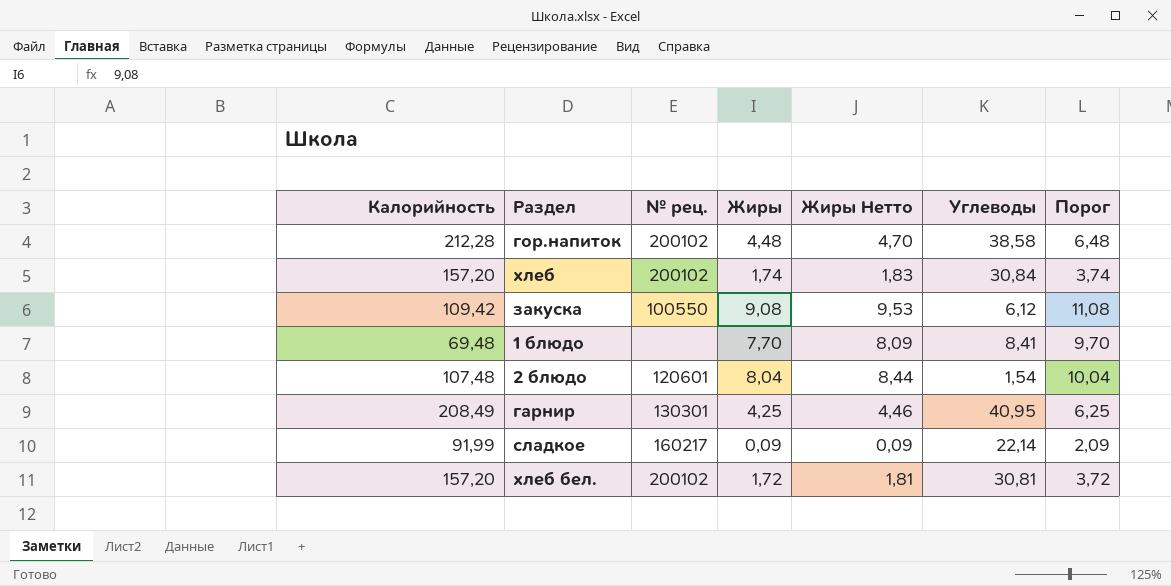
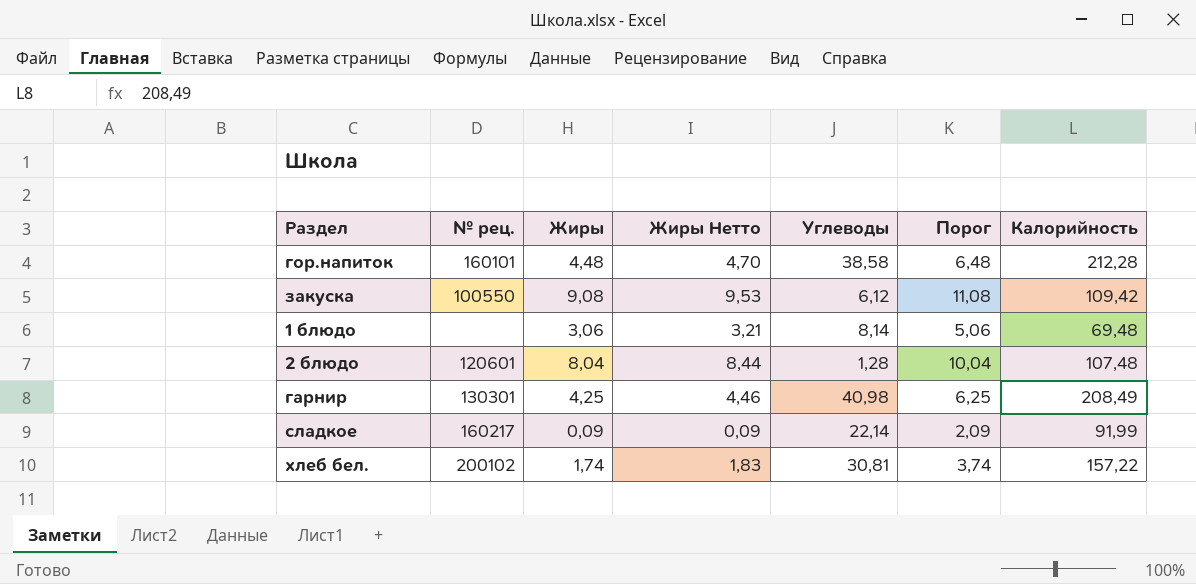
column Калорийность | position: 1 -> 7
row хлеб: 157,20 | 200102 | 1,74 | 1,83 | 30,84 | 3,74 -> none
гор.напиток | № рец.: 200102 -> 160101
1 блюдо | Жиры: 7,70 -> 3,06
1 блюдо | Жиры Нетто: 8,09 -> 3,21
1 блюдо | Углеводы: 8,41 -> 8,14
1 блюдо | Порог: 9,70 -> 5,06
2 блюдо | Углеводы: 1,54 -> 1,28
гарнир | Углеводы: 40,95 -> 40,98
хлеб бел. | Жиры: 1,72 -> 1,74
хлеб бел. | Жиры Нетто: 1,81 -> 1,83
хлеб бел. | Порог: 3,72 -> 3,74
хлеб бел. | Калорийность: 157,20 -> 157,22

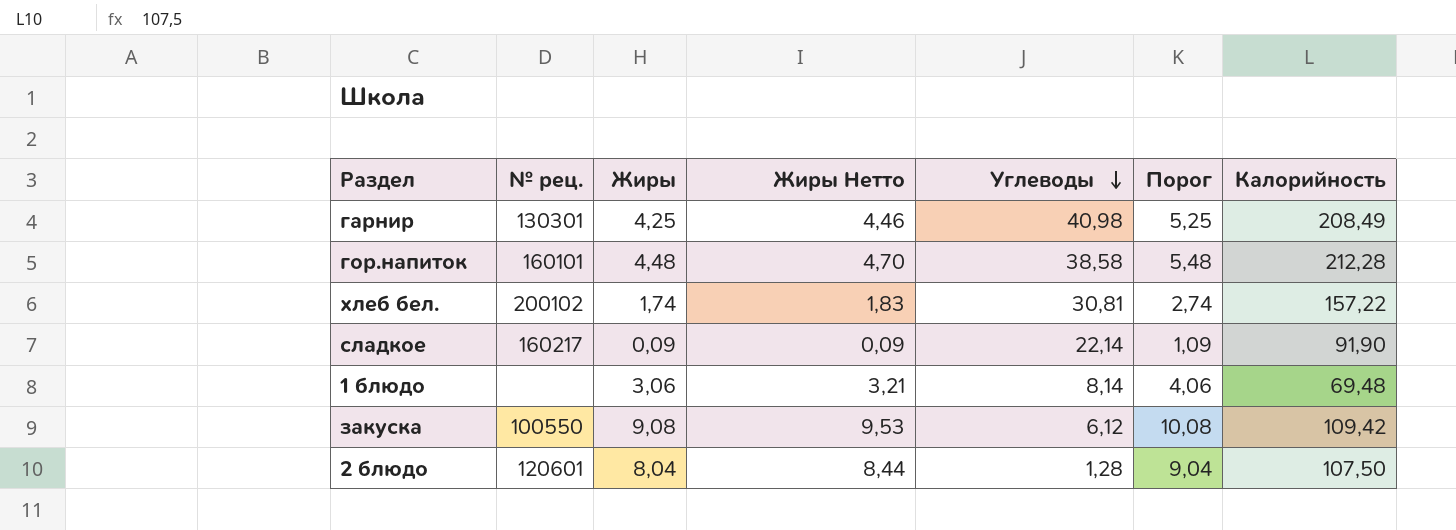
row order: none -> Углеводы descending
column Порог | formula: [Жиры] + 2 -> [Жиры] + 1
сладкое | Калорийность: 91,99 -> 91,90
2 блюдо | Калорийность: 107,48 -> 107,50

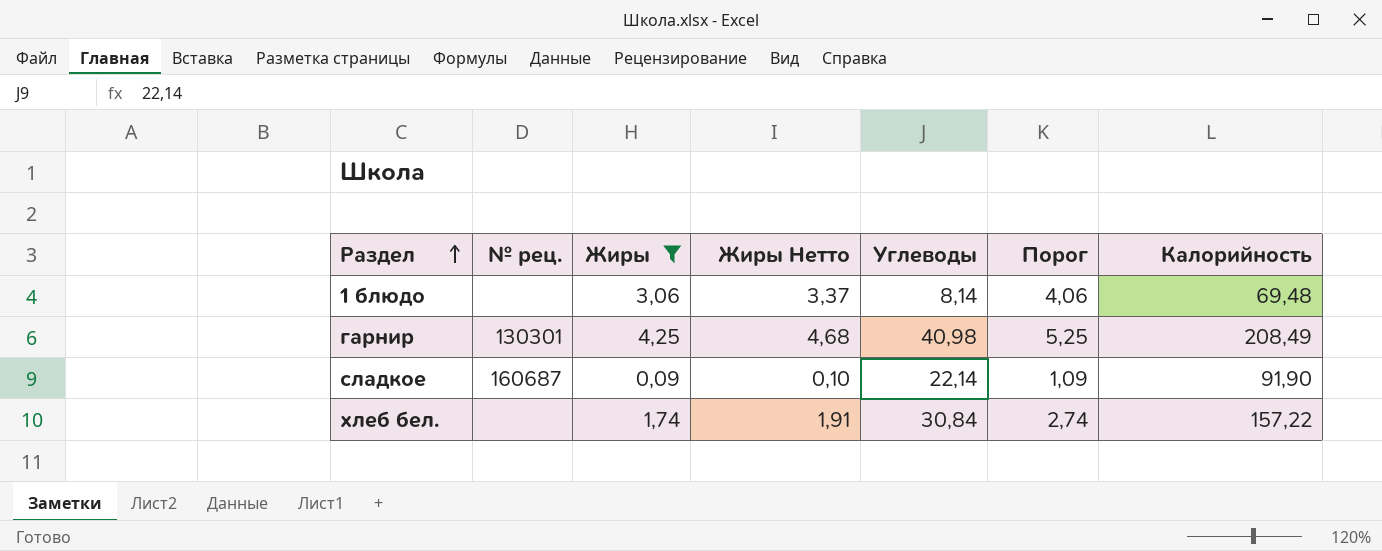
filter: none -> Жиры <= 4,25
row order: Углеводы descending -> Раздел ascending
column Жиры Нетто | formula: [Жиры] * 1,05 -> [Жиры] * 1,1
сладкое | № рец.: 160217 -> 160687
хлеб бел. | № рец.: 200102 -> none
хлеб бел. | Углеводы: 30,81 -> 30,84

